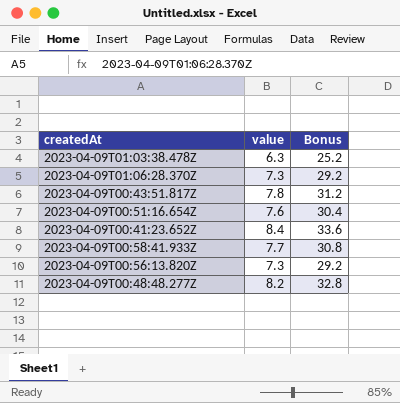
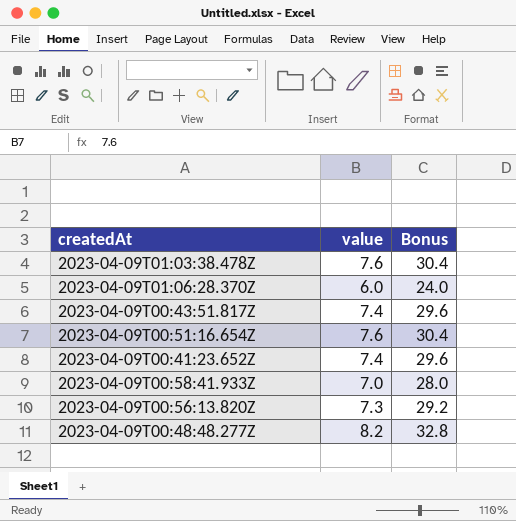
2023-04-09T01:03:38.478Z | value: 6.3 -> 7.6
2023-04-09T01:03:38.478Z | Bonus: 25.2 -> 30.4
2023-04-09T01:06:28.370Z | value: 7.3 -> 6.0
2023-04-09T01:06:28.370Z | Bonus: 29.2 -> 24.0
2023-04-09T00:43:51.817Z | value: 7.8 -> 7.4
2023-04-09T00:43:51.817Z | Bonus: 31.2 -> 29.6
2023-04-09T00:41:23.652Z | value: 8.4 -> 7.4
2023-04-09T00:41:23.652Z | Bonus: 33.6 -> 29.6
2023-04-09T00:58:41.933Z | value: 7.7 -> 7.0
2023-04-09T00:58:41.933Z | Bonus: 30.8 -> 28.0

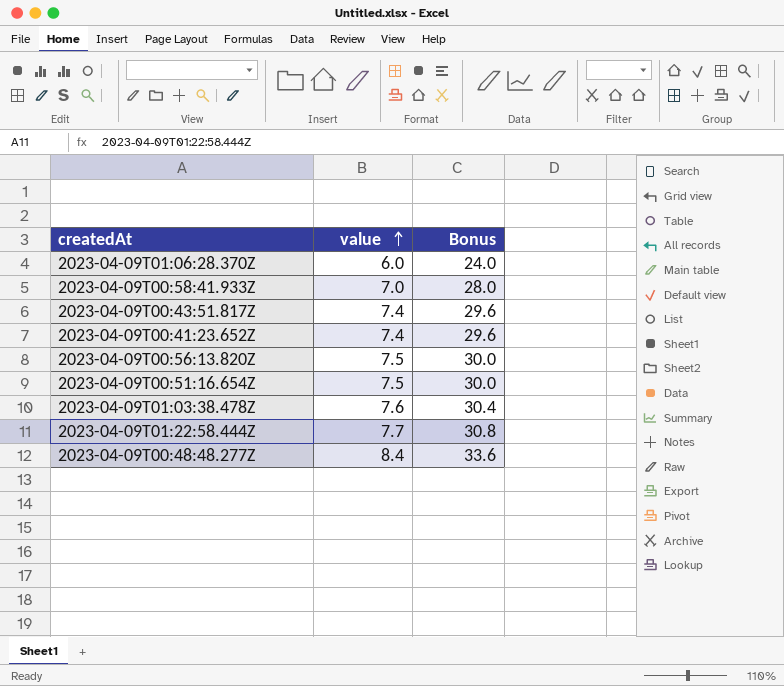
row order: none -> value ascending
2023-04-09T00:56:13.820Z | value: 7.3 -> 7.5
2023-04-09T00:56:13.820Z | Bonus: 29.2 -> 30.0
2023-04-09T00:51:16.654Z | value: 7.6 -> 7.5
2023-04-09T00:51:16.654Z | Bonus: 30.4 -> 30.0
row 2023-04-09T01:22:58.444Z: none -> 7.7 | 30.8
2023-04-09T00:48:48.277Z | value: 8.2 -> 8.4
2023-04-09T00:48:48.277Z | Bonus: 32.8 -> 33.6

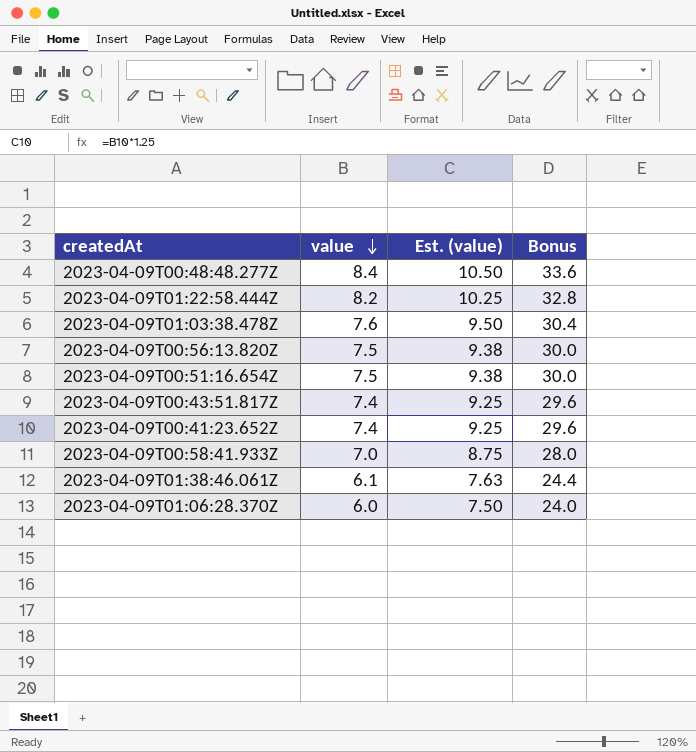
row order: value ascending -> value descending
column Est. (value) | formula: none -> [value] * 1.25
2023-04-09T01:22:58.444Z | value: 7.7 -> 8.2
2023-04-09T01:22:58.444Z | Bonus: 30.8 -> 32.8
row 2023-04-09T01:38:46.061Z: none -> 6.1 | 7.63 | 24.4

